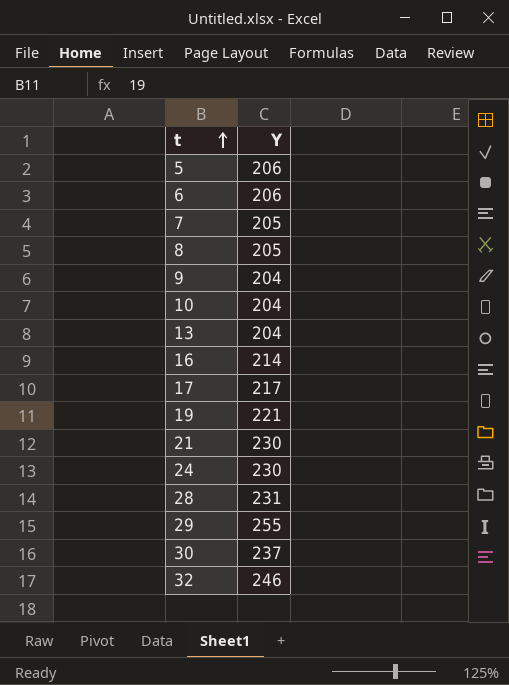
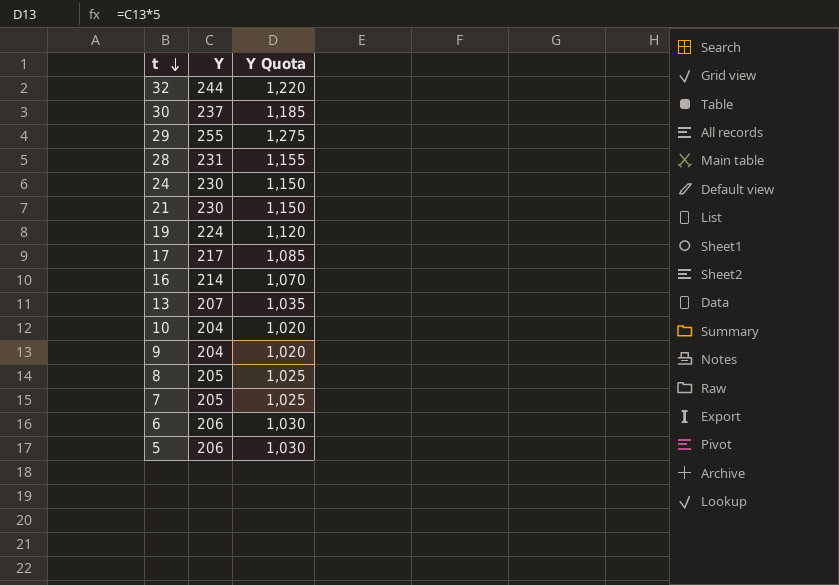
row order: t ascending -> t descending
column Y Quota | formula: none -> [Y] * 5
32 | Y: 246 -> 244
19 | Y: 221 -> 224
13 | Y: 204 -> 207

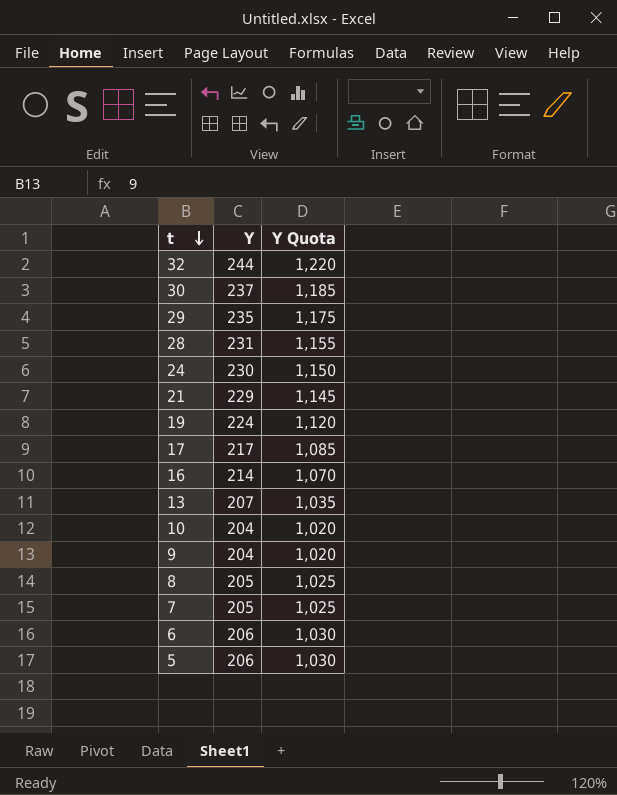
29 | Y: 255 -> 235
29 | Y Quota: 1,275 -> 1,175
21 | Y: 230 -> 229
21 | Y Quota: 1,150 -> 1,145

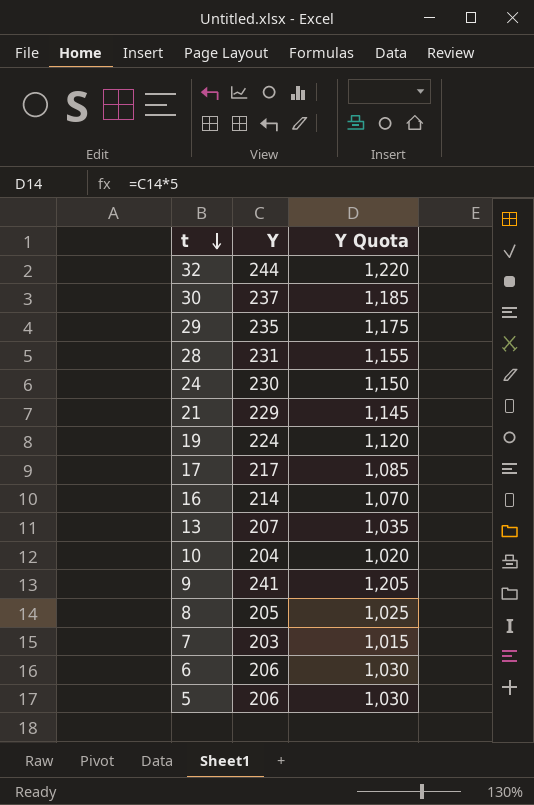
9 | Y: 204 -> 241
9 | Y Quota: 1,020 -> 1,205
7 | Y: 205 -> 203
7 | Y Quota: 1,025 -> 1,015

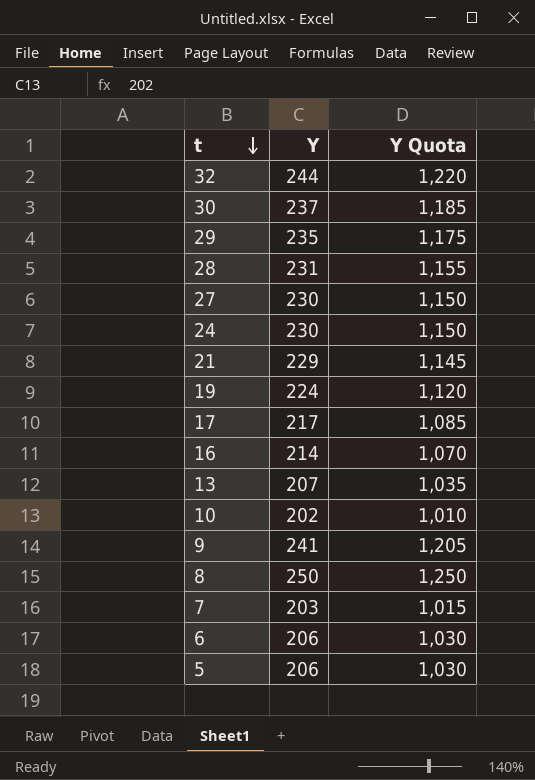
row 27: none -> 230 | 1,150
10 | Y: 204 -> 202
10 | Y Quota: 1,020 -> 1,010
8 | Y: 205 -> 250
8 | Y Quota: 1,025 -> 1,250

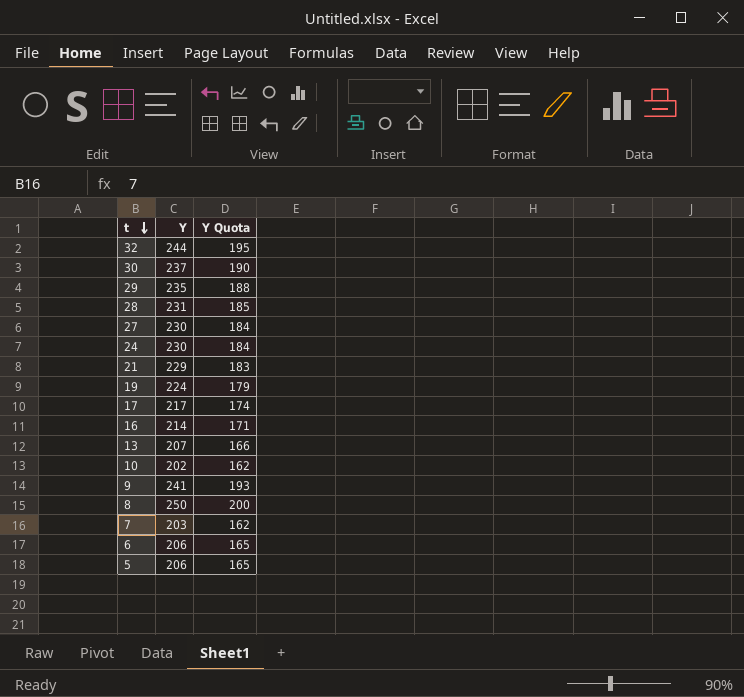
column Y Quota | formula: [Y] * 5 -> [Y] * 0.8

